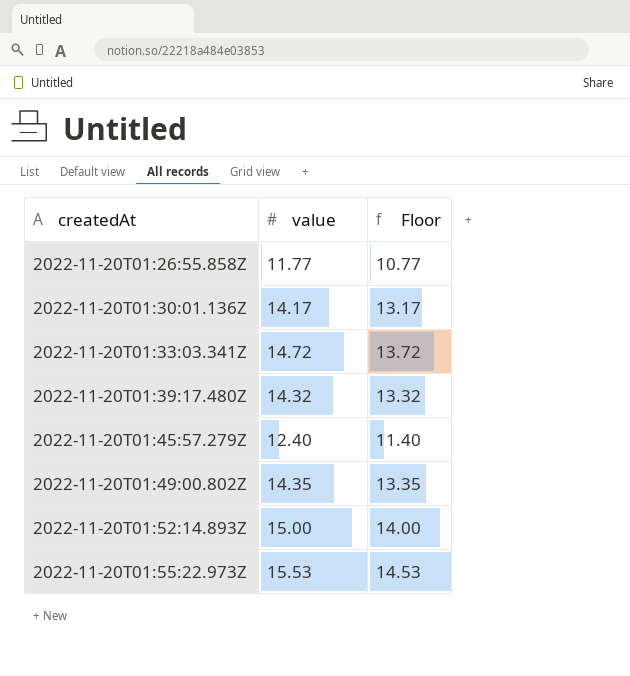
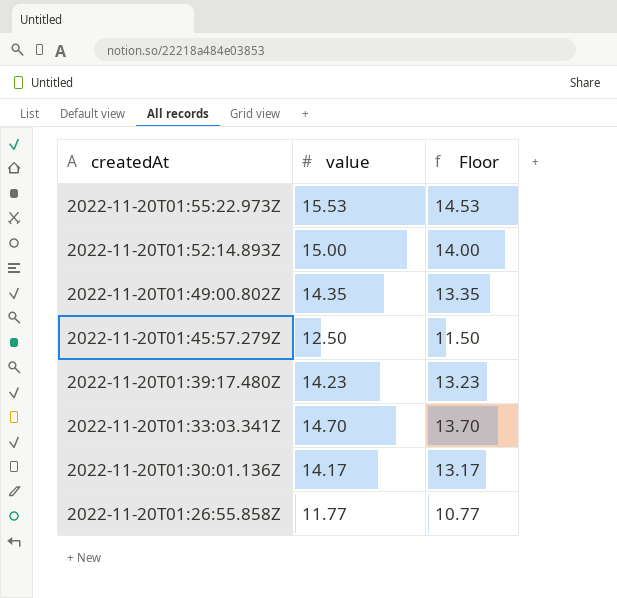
row order: createdAt ascending -> createdAt descending
2022-11-20T01:45:57.279Z | value: 12.40 -> 12.50
2022-11-20T01:45:57.279Z | Floor: 11.40 -> 11.50
2022-11-20T01:39:17.480Z | value: 14.32 -> 14.23
2022-11-20T01:39:17.480Z | Floor: 13.32 -> 13.23
2022-11-20T01:33:03.341Z | value: 14.72 -> 14.70
2022-11-20T01:33:03.341Z | Floor: 13.72 -> 13.70

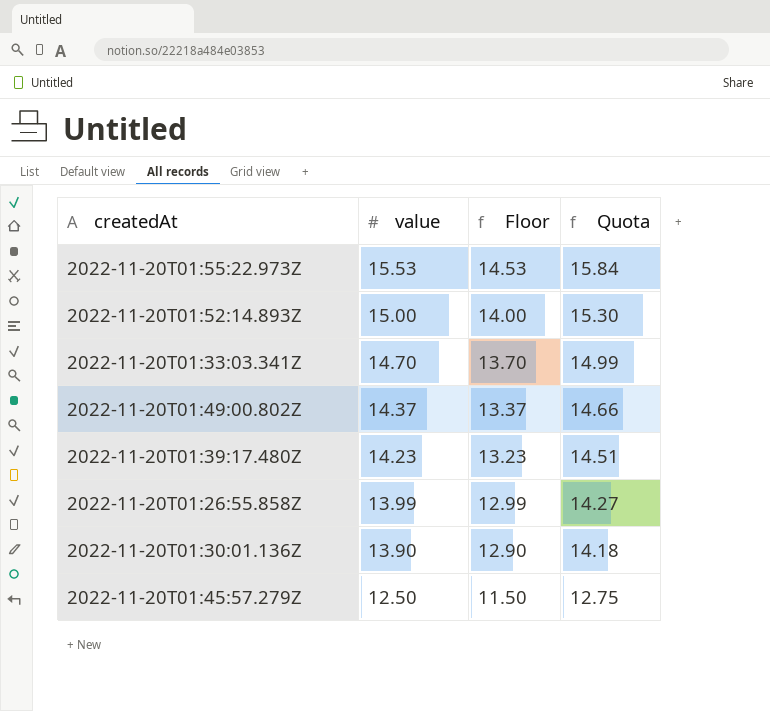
row order: createdAt descending -> value descending
column Quota | formula: none -> [value] * 1.02
2022-11-20T01:49:00.802Z | value: 14.35 -> 14.37
2022-11-20T01:49:00.802Z | Floor: 13.35 -> 13.37
2022-11-20T01:26:55.858Z | value: 11.77 -> 13.99
2022-11-20T01:26:55.858Z | Floor: 10.77 -> 12.99
2022-11-20T01:30:01.136Z | value: 14.17 -> 13.90
2022-11-20T01:30:01.136Z | Floor: 13.17 -> 12.90

